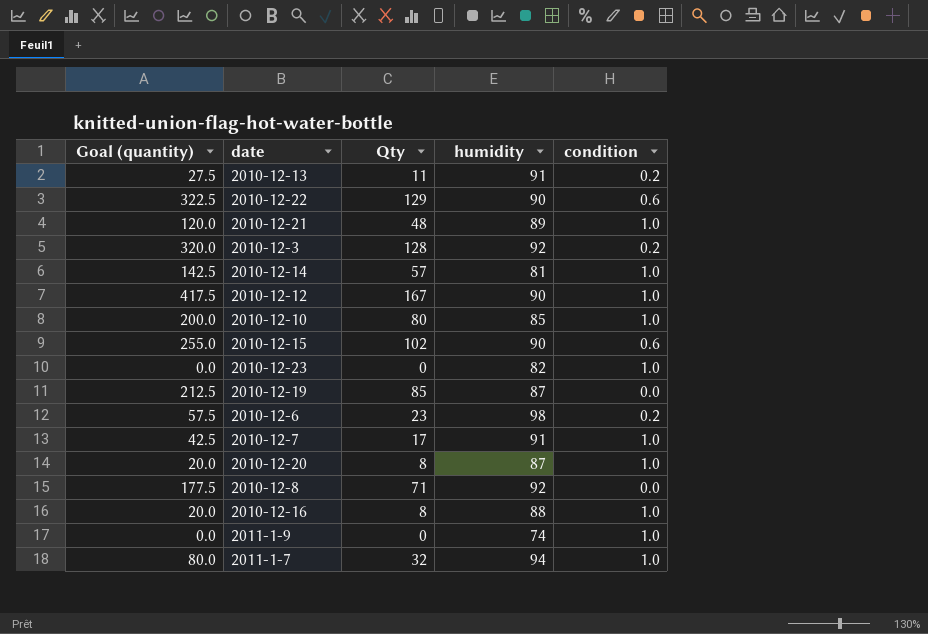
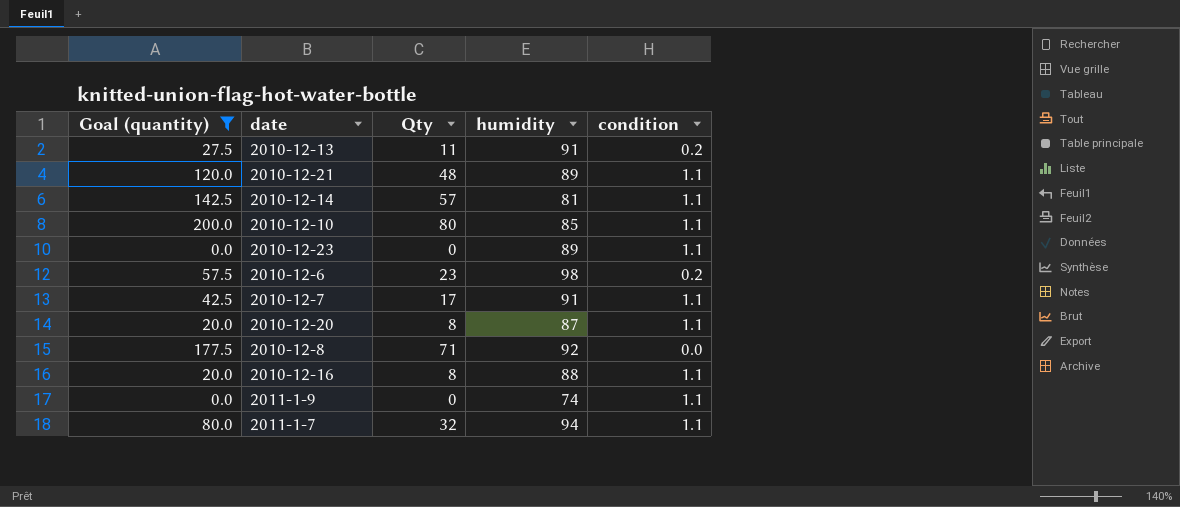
filter: none -> Goal (quantity) <= 200.0
2010-12-21 | condition: 1.0 -> 1.1
2010-12-14 | condition: 1.0 -> 1.1
2010-12-10 | condition: 1.0 -> 1.1
2010-12-23 | humidity: 82 -> 89
2010-12-23 | condition: 1.0 -> 1.1
2010-12-7 | condition: 1.0 -> 1.1
2010-12-20 | condition: 1.0 -> 1.1
2010-12-16 | condition: 1.0 -> 1.1
2011-1-9 | condition: 1.0 -> 1.1
2011-1-7 | condition: 1.0 -> 1.1

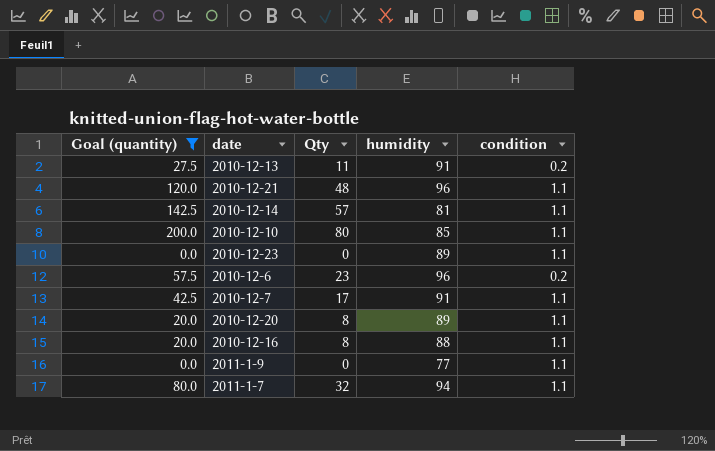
row 2010-12-8: 177.5 | 71 | 92 | 0.0 -> none
2010-12-21 | humidity: 89 -> 96
2010-12-6 | humidity: 98 -> 96
2010-12-20 | humidity: 87 -> 89
2011-1-9 | humidity: 74 -> 77

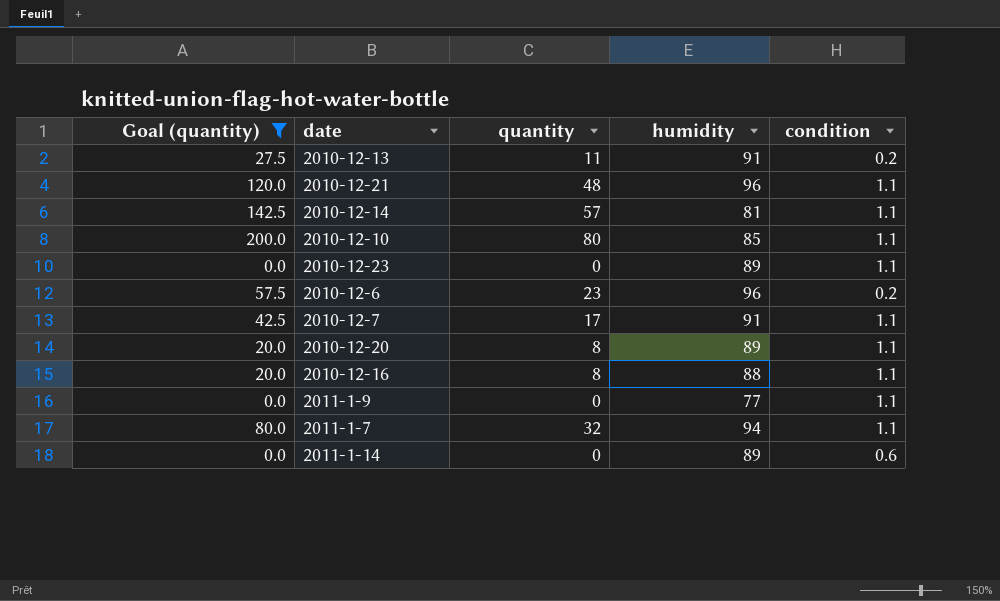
column name: Qty -> quantity
row 2011-1-14: none -> 0.0 | 0 | 89 | 0.6

